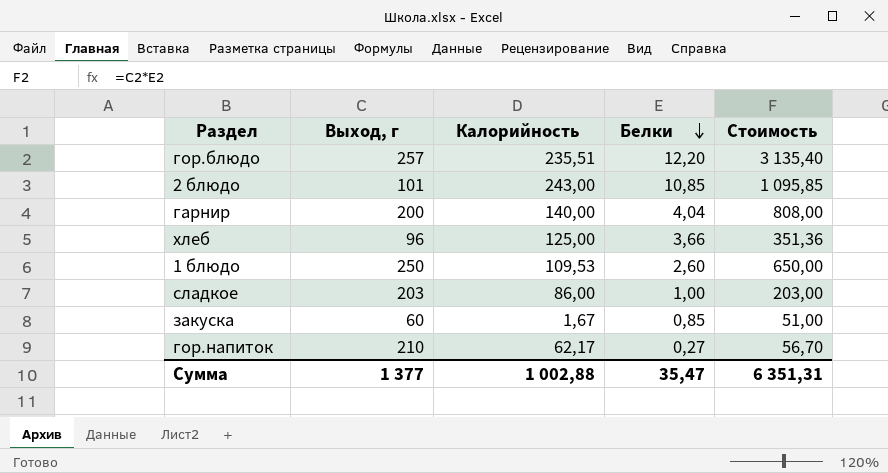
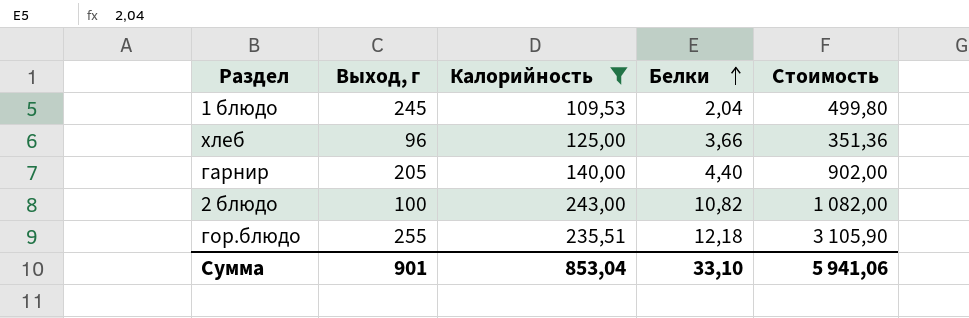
filter: none -> Калорийность >= 109,53
row order: Белки descending -> Белки ascending
1 блюдо | Выход, г: 250 -> 245
1 блюдо | Белки: 2,60 -> 2,04
1 блюдо | Стоимость: 650,00 -> 499,80
гарнир | Выход, г: 200 -> 205
гарнир | Белки: 4,04 -> 4,40
гарнир | Стоимость: 808,00 -> 902,00
2 блюдо | Выход, г: 101 -> 100
2 блюдо | Белки: 10,85 -> 10,82
2 блюдо | Стоимость: 1 095,85 -> 1 082,00
гор.блюдо | Выход, г: 257 -> 255
гор.блюдо | Белки: 12,20 -> 12,18
гор.блюдо | Стоимость: 3 135,40 -> 3 105,90
Сумма | Выход, г: 1 377 -> 901
Сумма | Калорийность: 1 002,88 -> 853,04
Сумма | Белки: 35,47 -> 33,10
Сумма | Стоимость: 6 351,31 -> 5 941,06

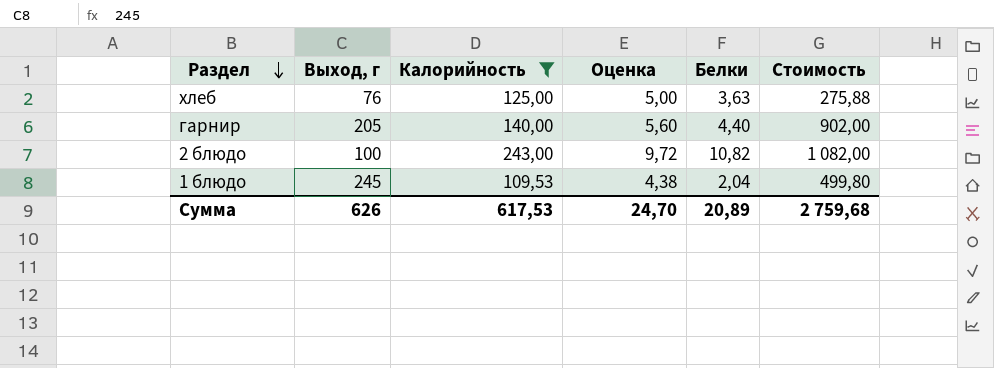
row order: Белки ascending -> Раздел descending
column Оценка | formula: none -> [Калорийность] * 0,04
row гор.блюдо: 255 | 235,51 | 12,18 | 3 105,90 -> none
хлеб | Выход, г: 96 -> 76
хлеб | Белки: 3,66 -> 3,63
хлеб | Стоимость: 351,36 -> 275,88
Сумма | Выход, г: 901 -> 626
Сумма | Калорийность: 853,04 -> 617,53
Сумма | Белки: 33,10 -> 20,89
Сумма | Стоимость: 5 941,06 -> 2 759,68

